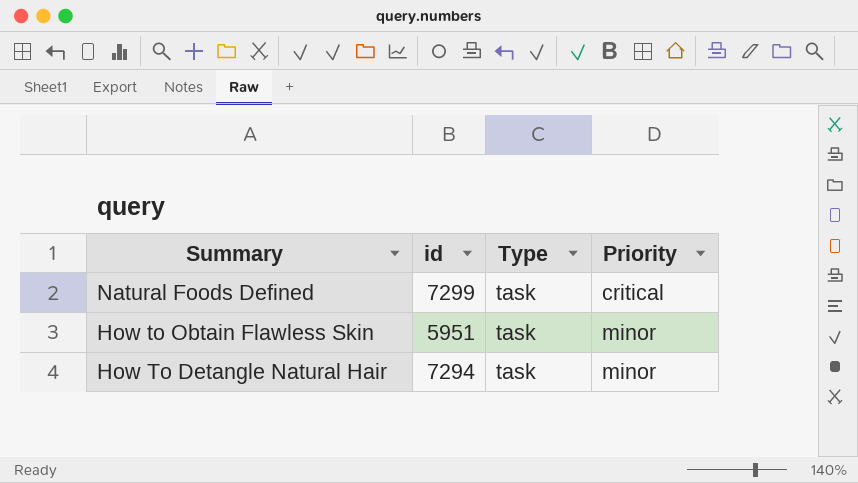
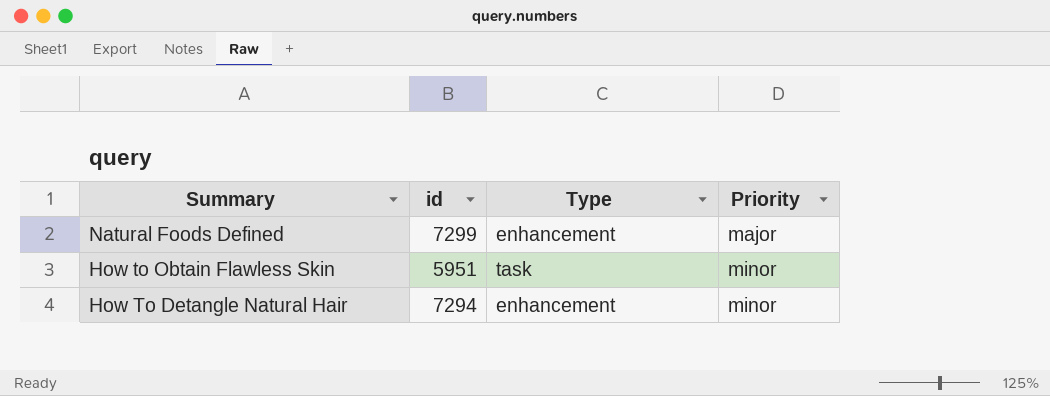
Natural Foods Defined | Type: task -> enhancement
Natural Foods Defined | Priority: critical -> major
How To Detangle Natural Hair | Type: task -> enhancement

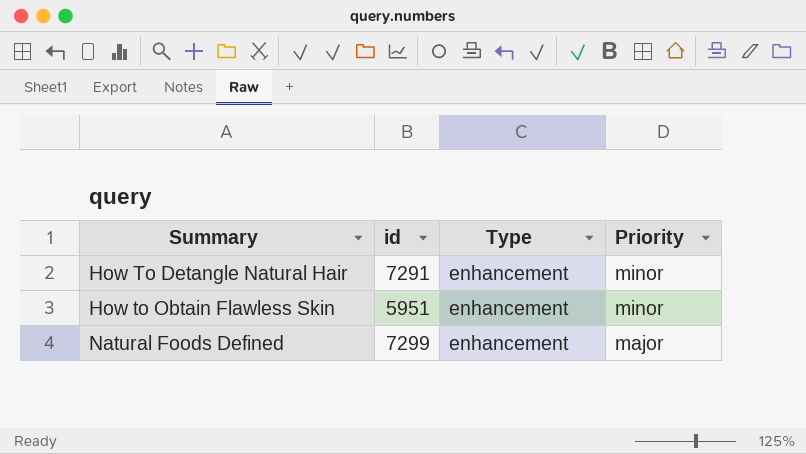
row order: Summary descending -> Summary ascending
How To Detangle Natural Hair | id: 7294 -> 7291
How to Obtain Flawless Skin | Type: task -> enhancement

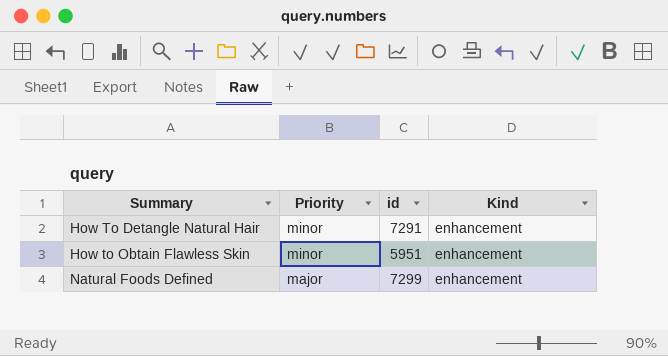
column Priority | position: 4 -> 2
column name: Type -> Kind

